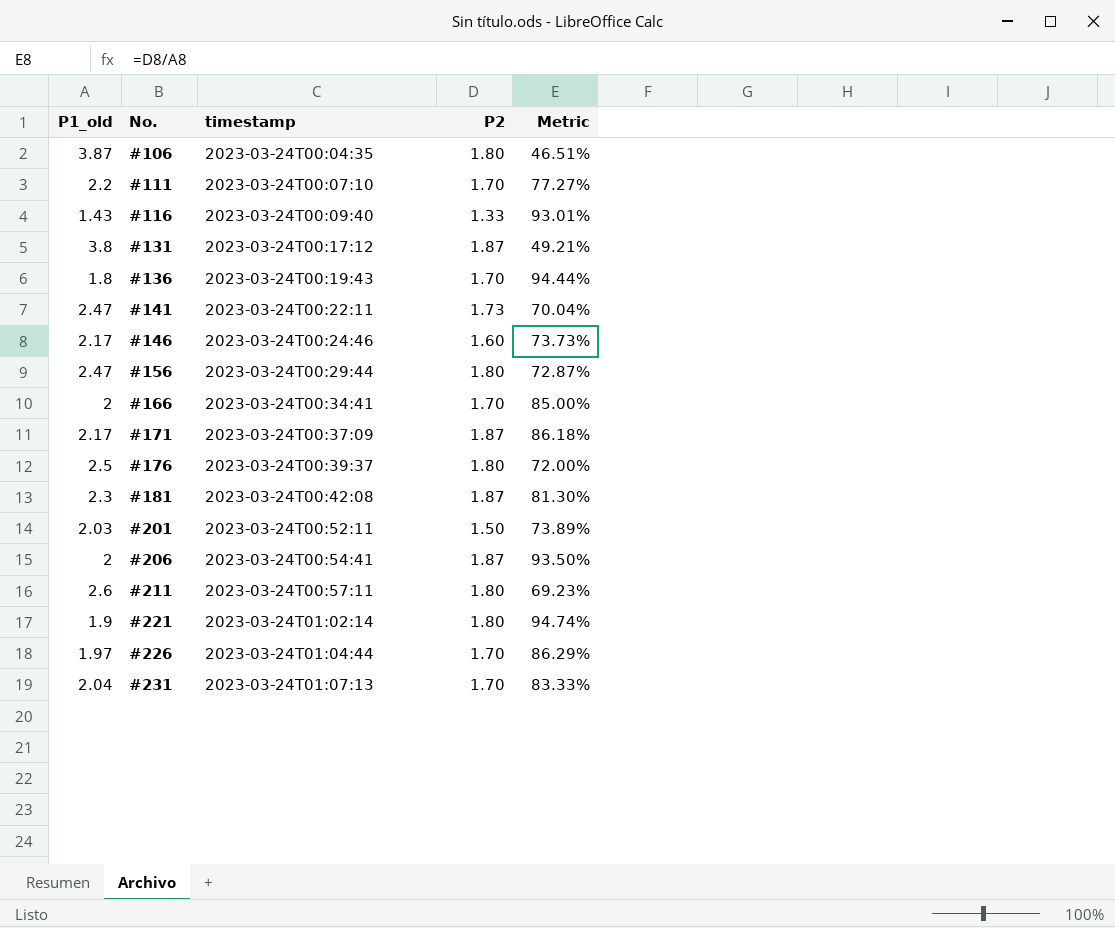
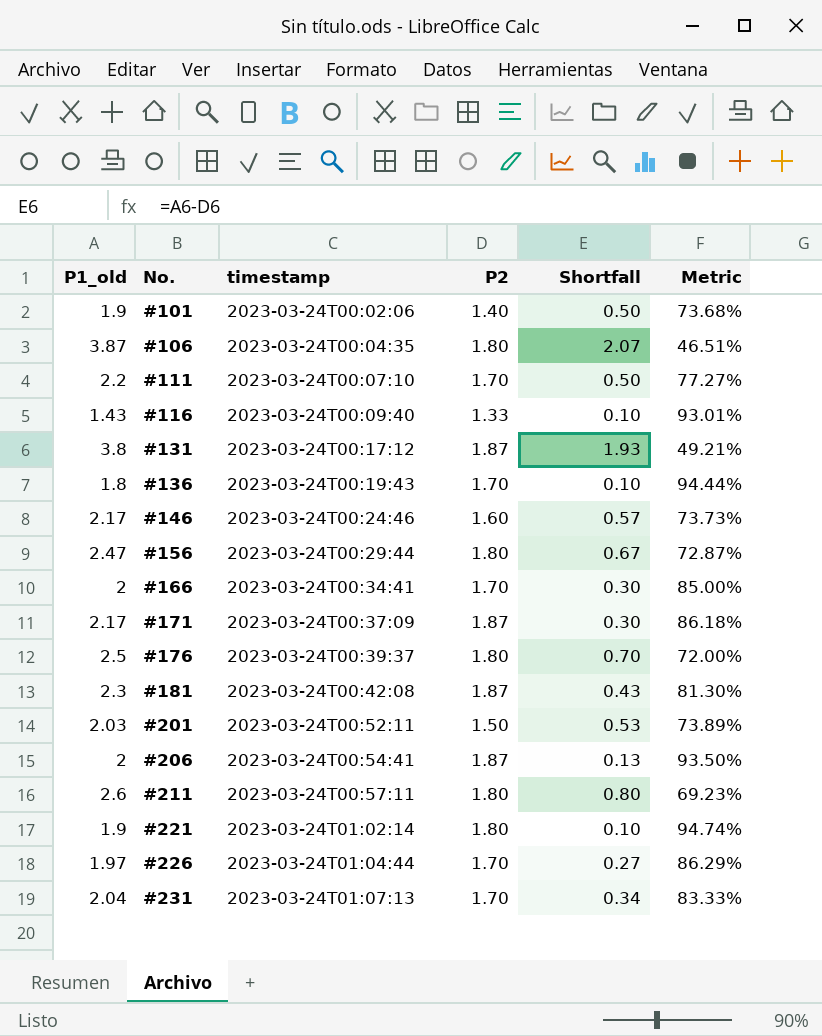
column Shortfall | formula: none -> [P1_old] - [P2]
row #141: 2.47 | 2023-03-24T00:22:11 | 1.73 | 70.04% -> none
row #101: none -> 1.9 | 2023-03-24T00:02:06 | 1.40 | 0.50 | 73.68%

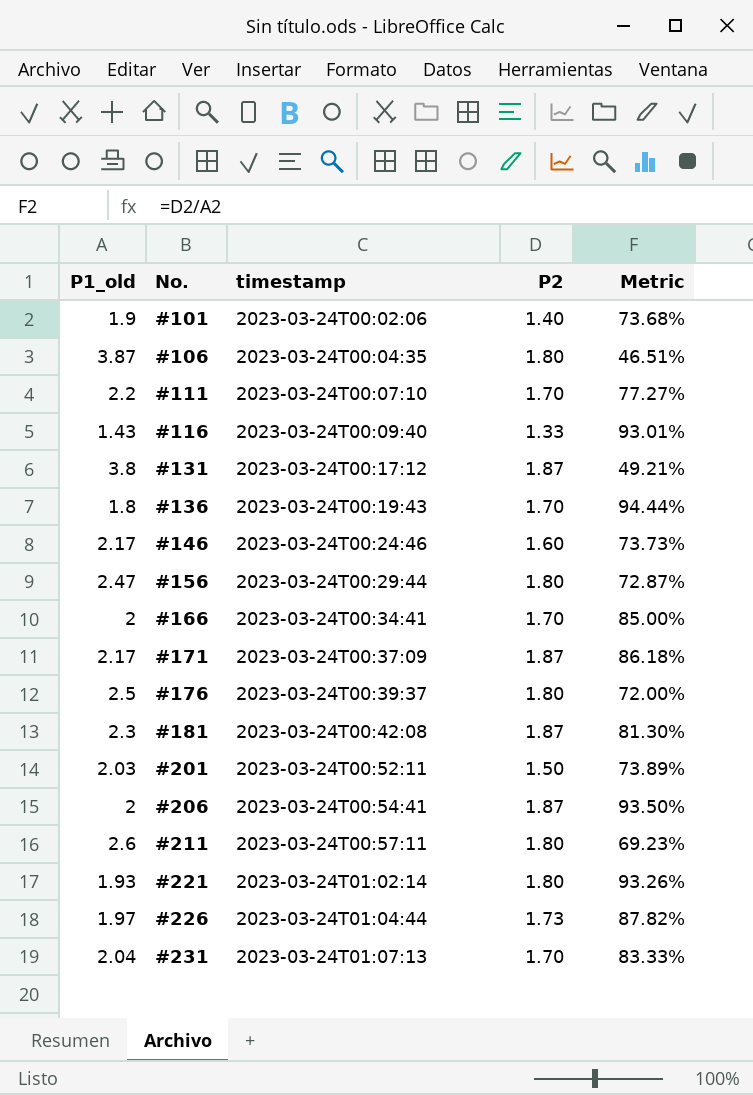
column Shortfall | formula: [P1_old] - [P2] -> none
#221 | P1_old: 1.9 -> 1.93
#221 | Metric: 94.74% -> 93.26%
#226 | P2: 1.70 -> 1.73
#226 | Metric: 86.29% -> 87.82%

